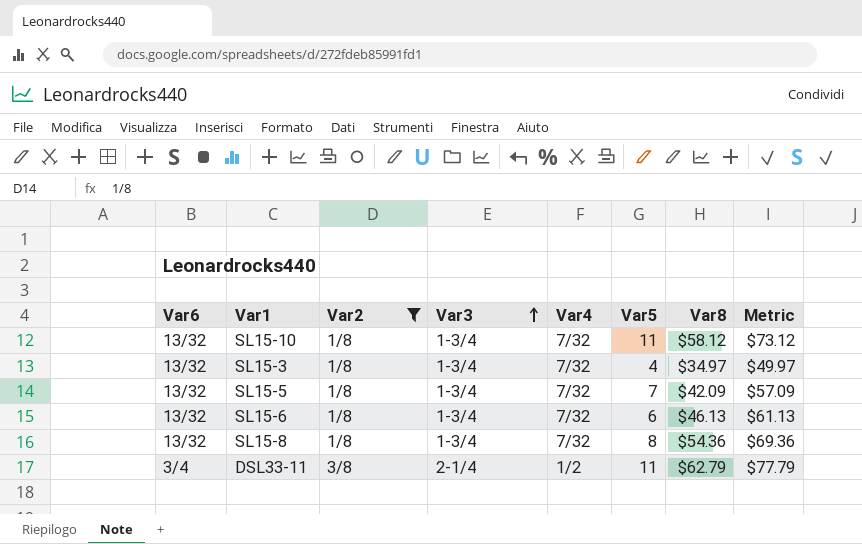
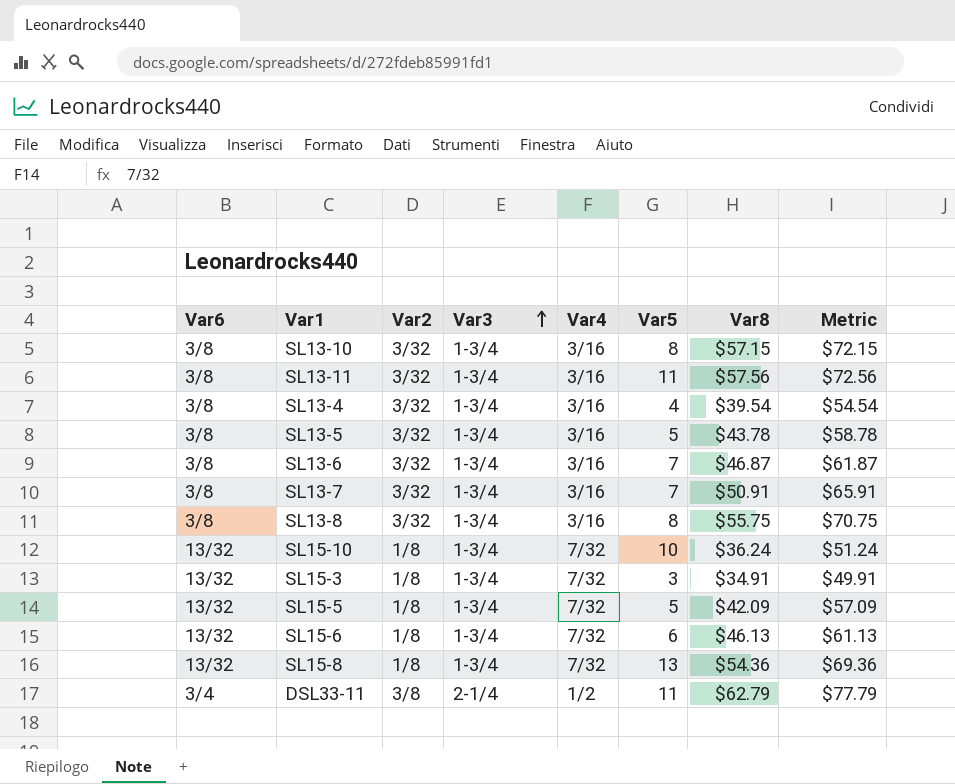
filter: Var2 != 3/32 -> none
SL15-10 | Var5: 11 -> 10
SL15-10 | Var8: $58.12 -> $36.24
SL15-10 | Metric: $73.12 -> $51.24
SL15-3 | Var5: 4 -> 3
SL15-3 | Var8: $34.97 -> $34.91
SL15-3 | Metric: $49.97 -> $49.91
SL15-5 | Var5: 7 -> 5
SL15-8 | Var5: 8 -> 13

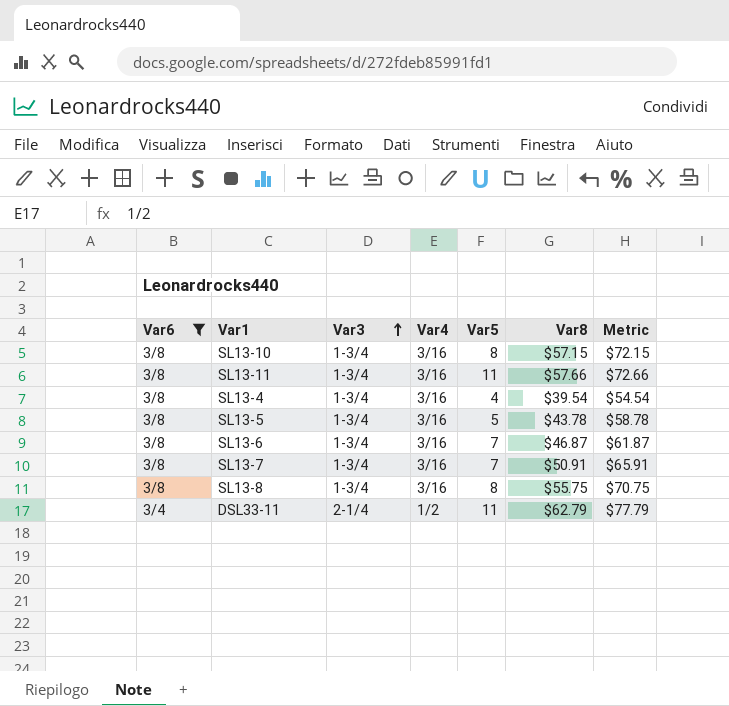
filter: none -> Var6 != 13/32
column Var2 | position: 3 -> none
SL13-11 | Var8: $57.56 -> $57.66
SL13-11 | Metric: $72.56 -> $72.66

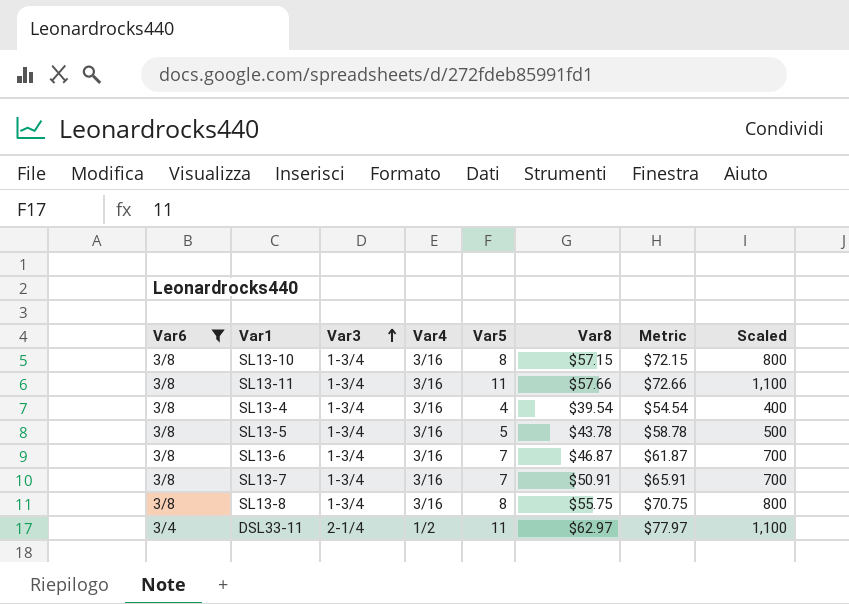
column Scaled | formula: none -> [Var5] * 100
DSL33-11 | Var8: $62.79 -> $62.97
DSL33-11 | Metric: $77.79 -> $77.97

